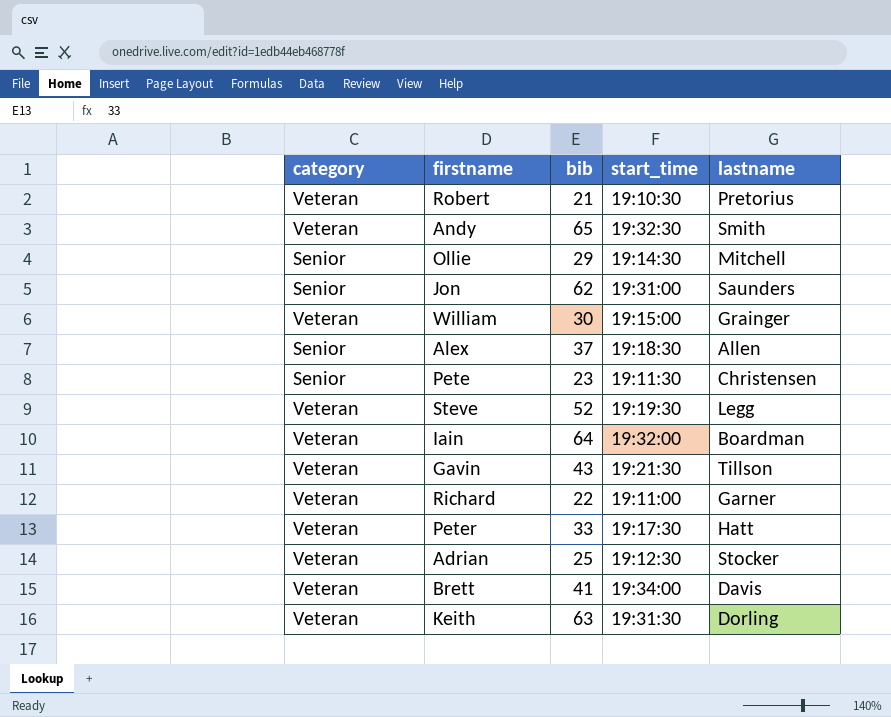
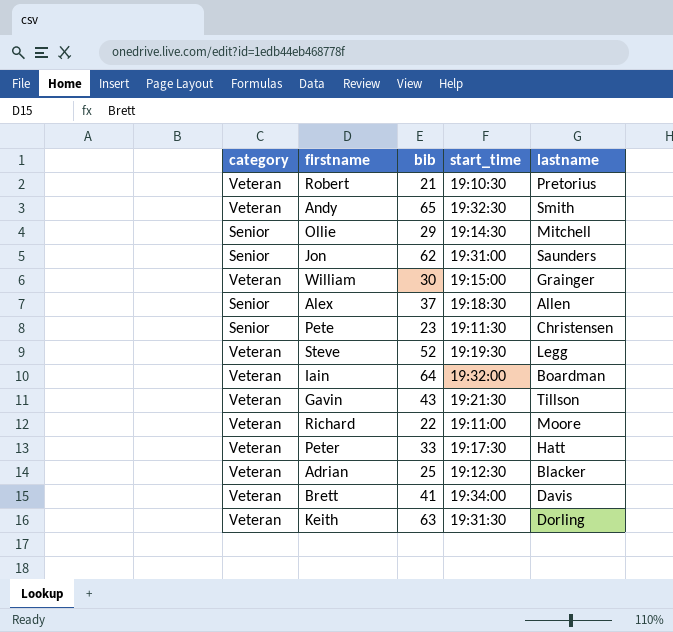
Richard | lastname: Garner -> Moore
Adrian | lastname: Stocker -> Blacker

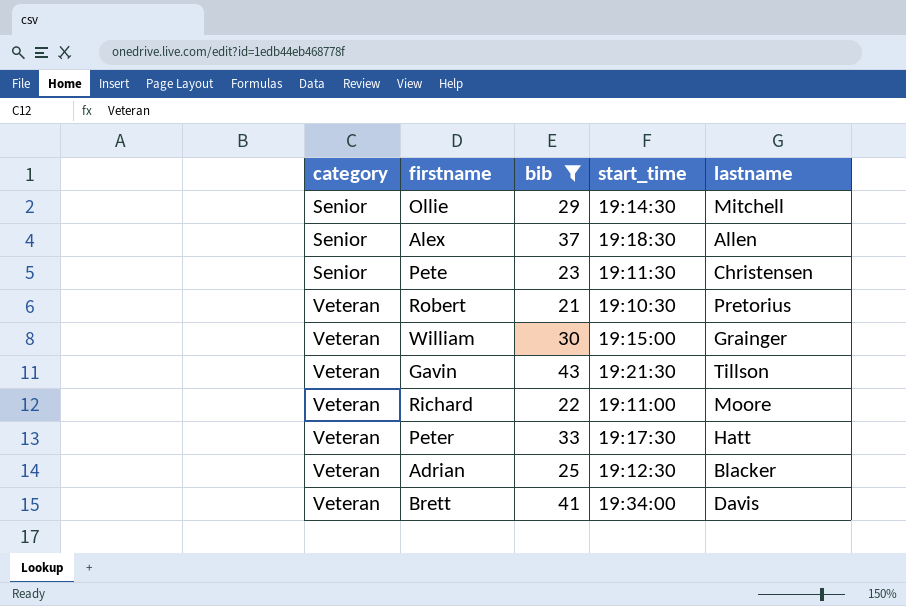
filter: none -> bib <= 43
row order: none -> category ascending

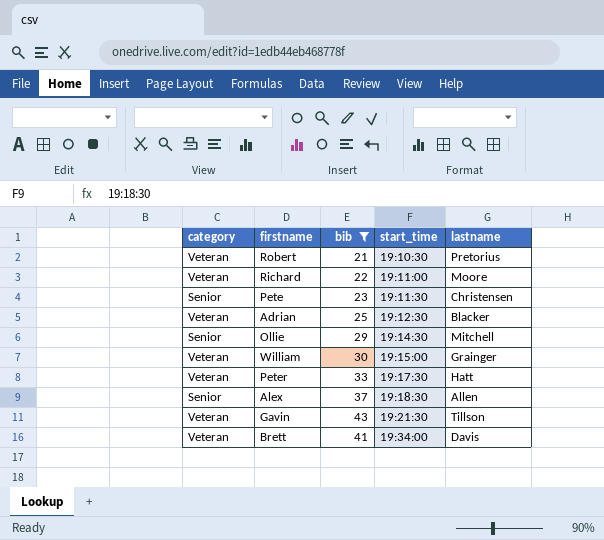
row order: category ascending -> start_time ascending

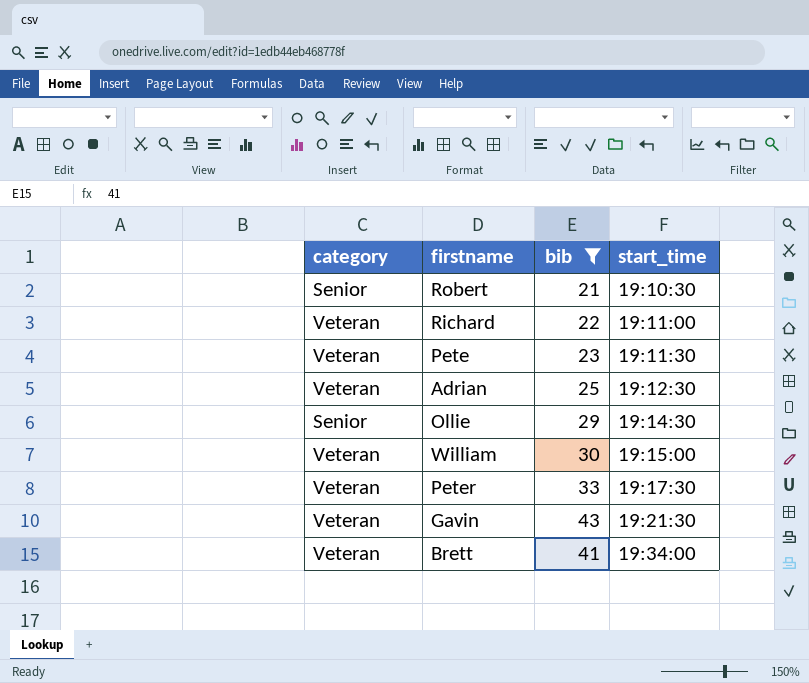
column lastname | position: 5 -> none
row Alex: Senior | 37 | 19:18:30 | Allen -> none
Robert | category: Veteran -> Senior
Pete | category: Senior -> Veteran

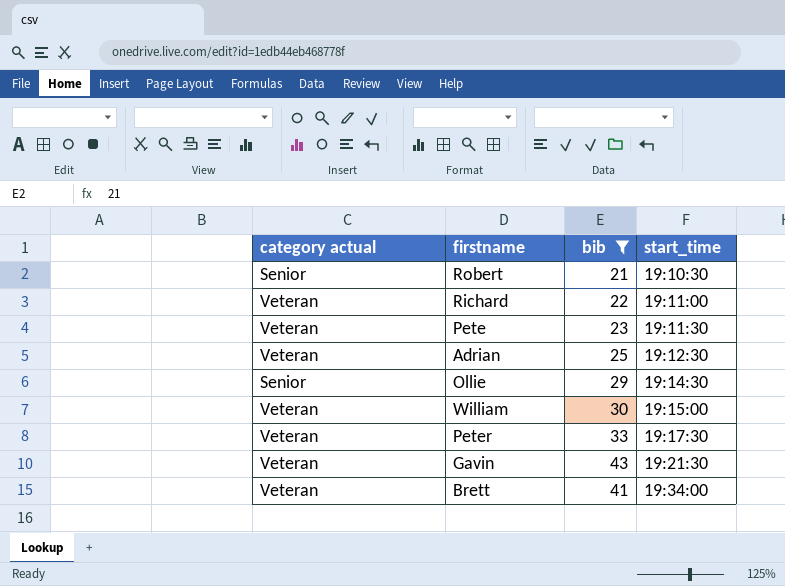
column name: category -> category actual

